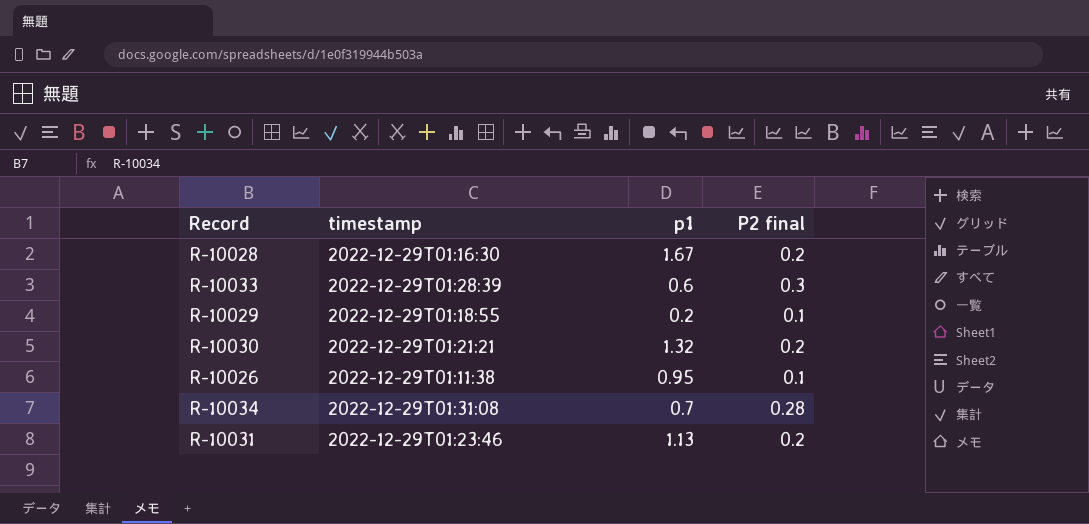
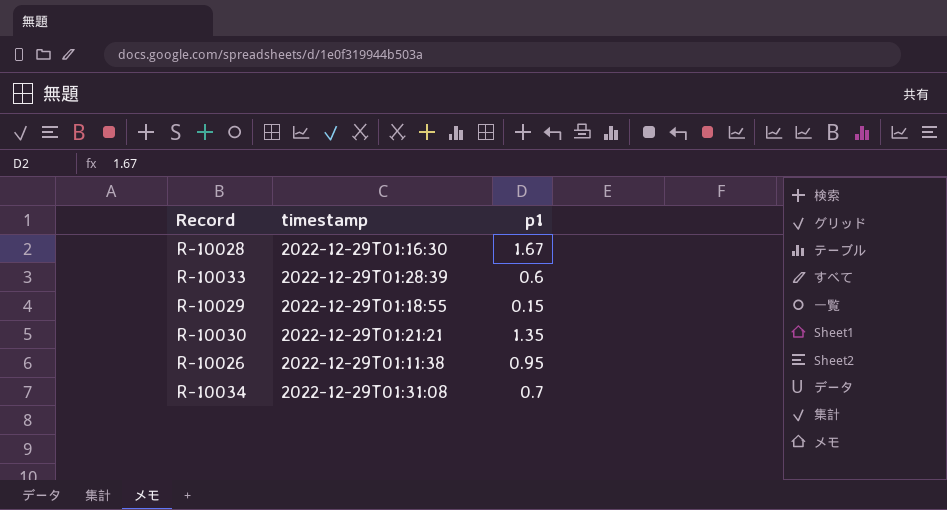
column P2 final | position: 4 -> none
row R-10031: 2022-12-29T01:23:46 | 1.13 | 0.2 -> none
R-10029 | p1: 0.2 -> 0.15
R-10030 | p1: 1.32 -> 1.35

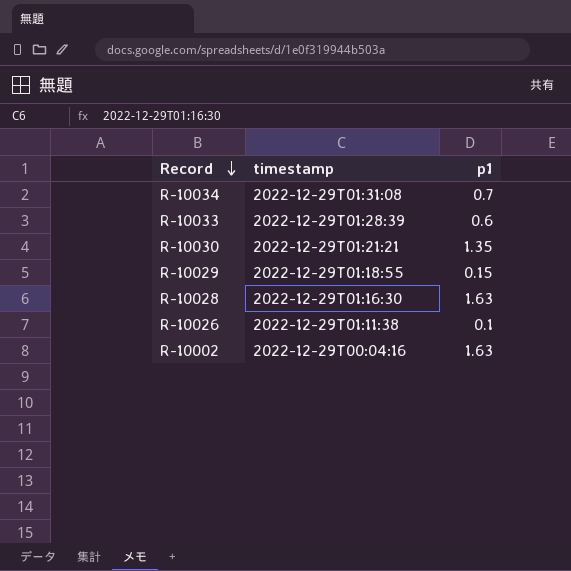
row order: none -> Record descending
R-10028 | p1: 1.67 -> 1.63
R-10026 | p1: 0.95 -> 0.1
row R-10002: none -> 2022-12-29T00:04:16 | 1.63

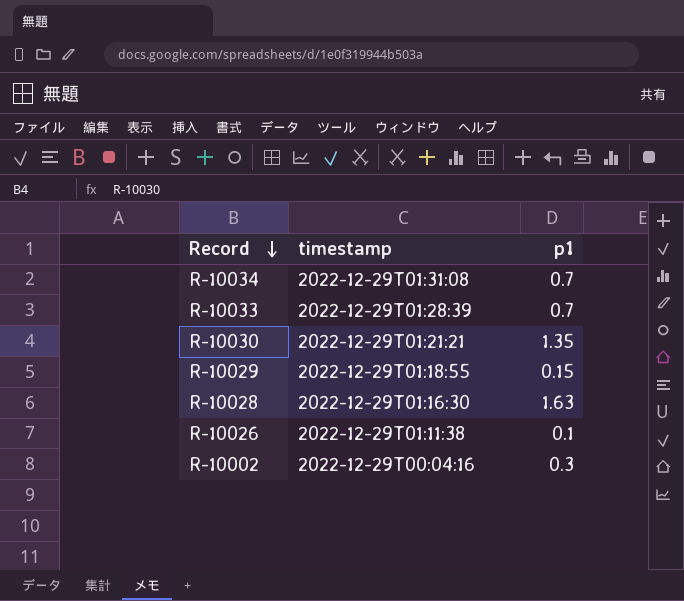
R-10033 | p1: 0.6 -> 0.7
R-10002 | p1: 1.63 -> 0.3

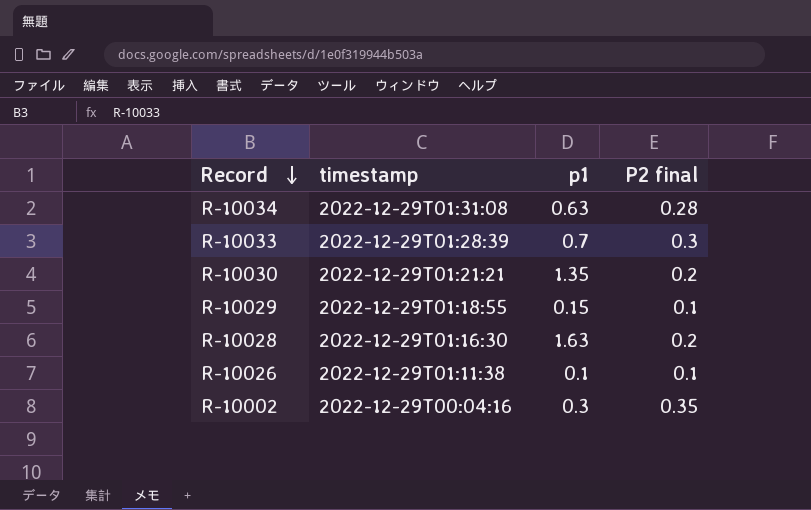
column P2 final | position: none -> 4
R-10034 | p1: 0.7 -> 0.63

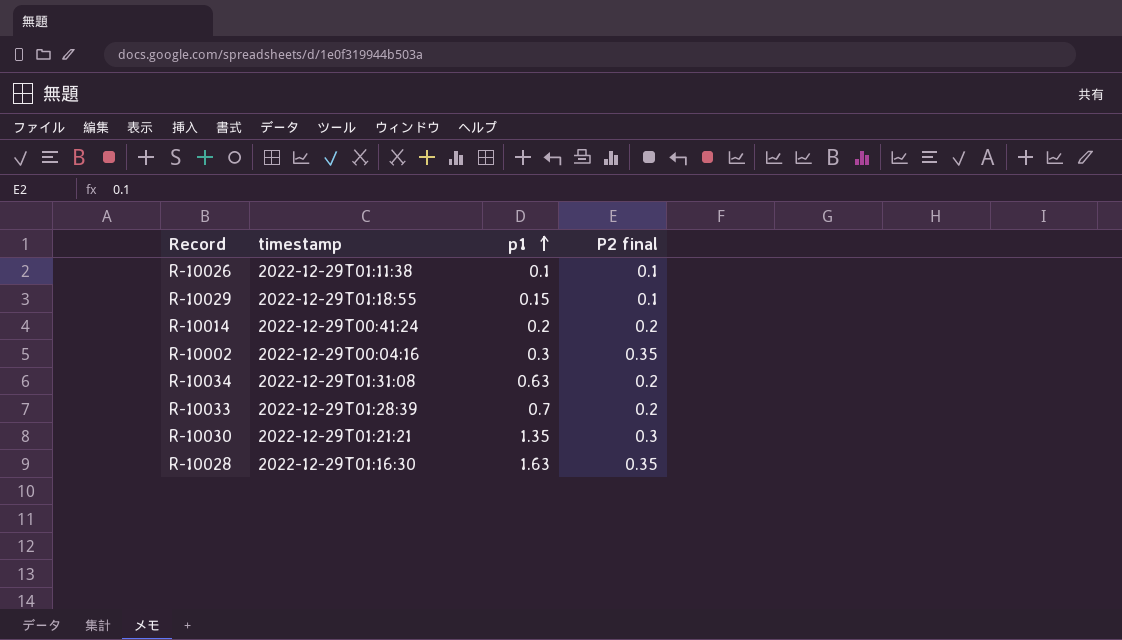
row order: Record descending -> p1 ascending
row R-10014: none -> 2022-12-29T00:41:24 | 0.2 | 0.2
R-10034 | P2 final: 0.28 -> 0.2
R-10033 | P2 final: 0.3 -> 0.2
R-10030 | P2 final: 0.2 -> 0.3
R-10028 | P2 final: 0.2 -> 0.35

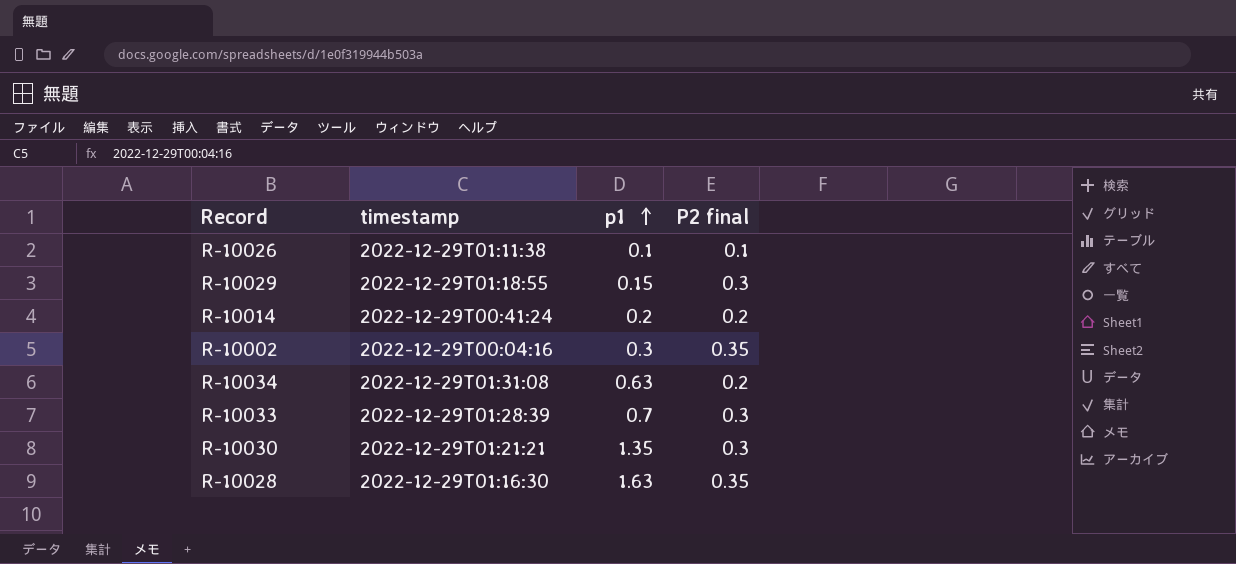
R-10029 | P2 final: 0.1 -> 0.3
R-10033 | P2 final: 0.2 -> 0.3

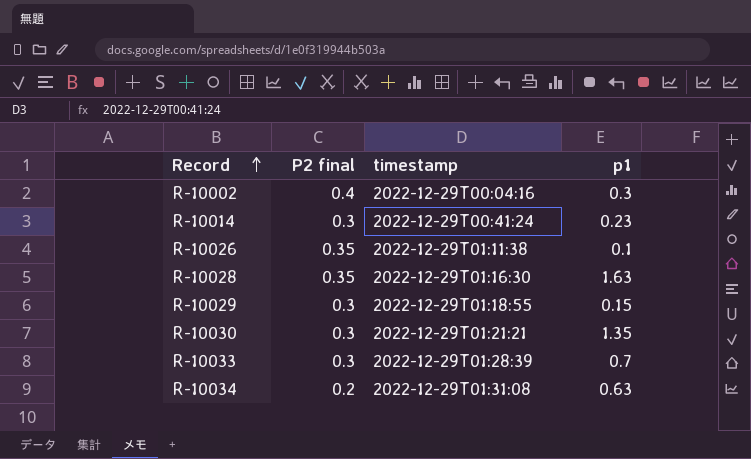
row order: p1 ascending -> Record ascending
column P2 final | position: 4 -> 2
R-10002 | P2 final: 0.35 -> 0.4
R-10014 | P2 final: 0.2 -> 0.3
R-10014 | p1: 0.2 -> 0.23
R-10026 | P2 final: 0.1 -> 0.35

